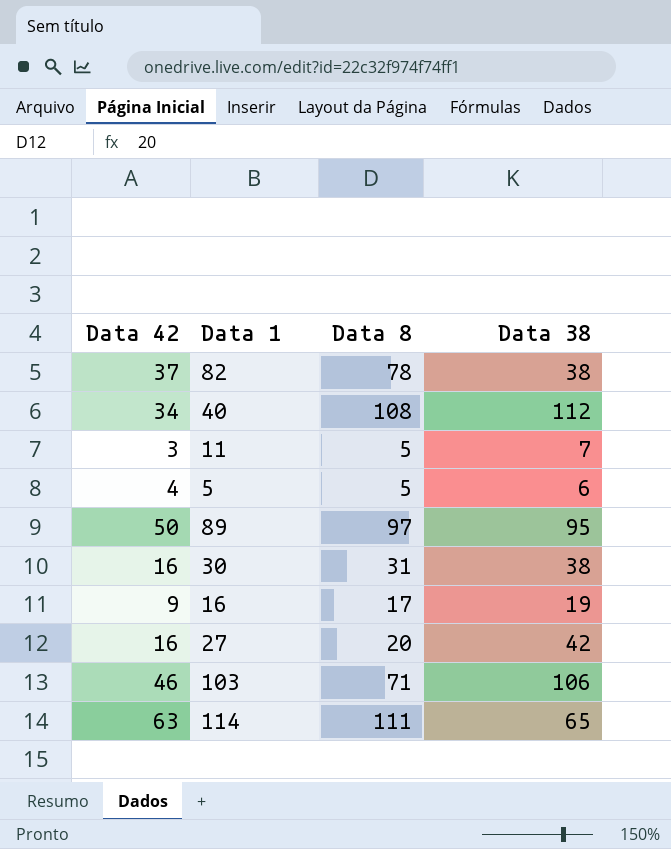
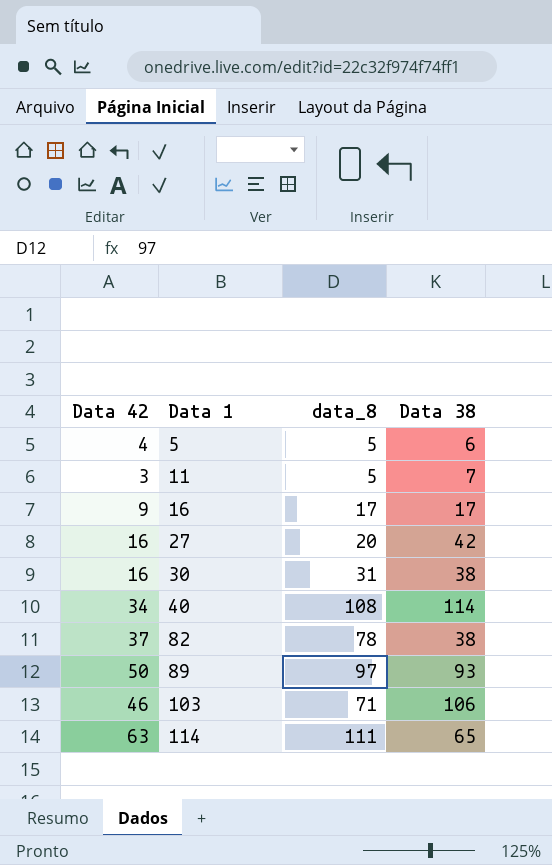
row order: none -> Data 1 ascending
column name: Data 8 -> data_8
16 | Data 38: 19 -> 17
40 | Data 38: 112 -> 114
89 | Data 38: 95 -> 93

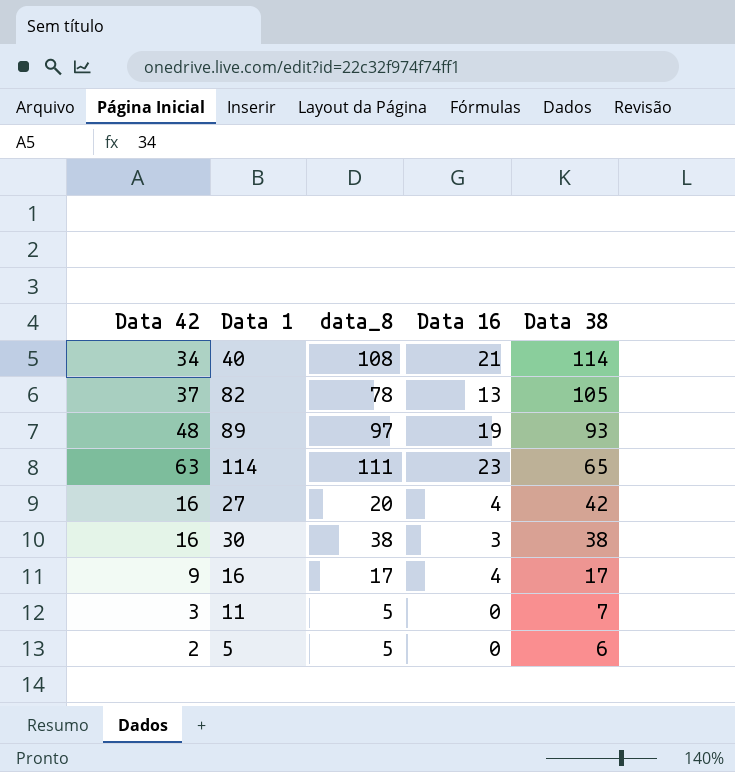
row order: Data 1 ascending -> Data 38 descending
column Data 16 | position: none -> 4
row 103: 46 | 71 | 106 -> none
82 | Data 38: 38 -> 105
89 | Data 42: 50 -> 48
30 | data_8: 31 -> 38
5 | Data 42: 4 -> 2

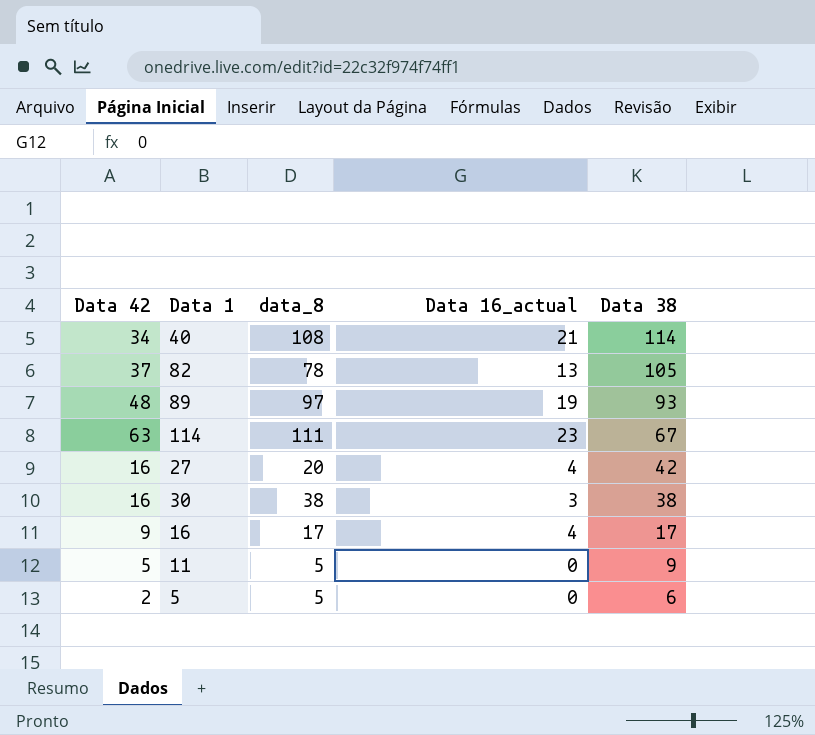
column name: Data 16 -> Data 16_actual
114 | Data 38: 65 -> 67
11 | Data 42: 3 -> 5
11 | Data 38: 7 -> 9

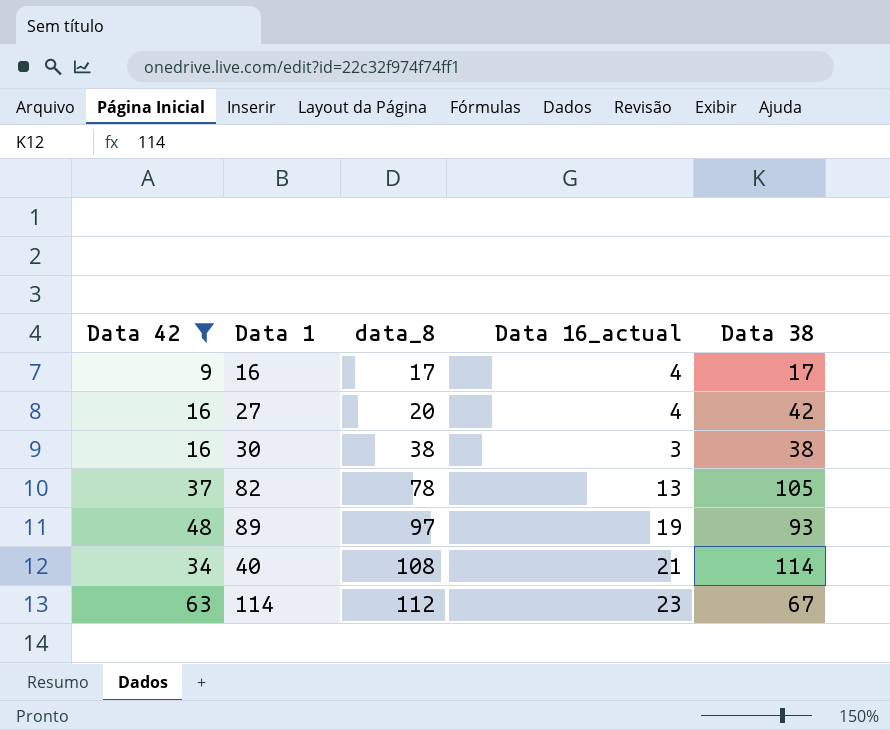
filter: none -> Data 42 >= 9
row order: Data 38 descending -> data_8 ascending
114 | data_8: 111 -> 112

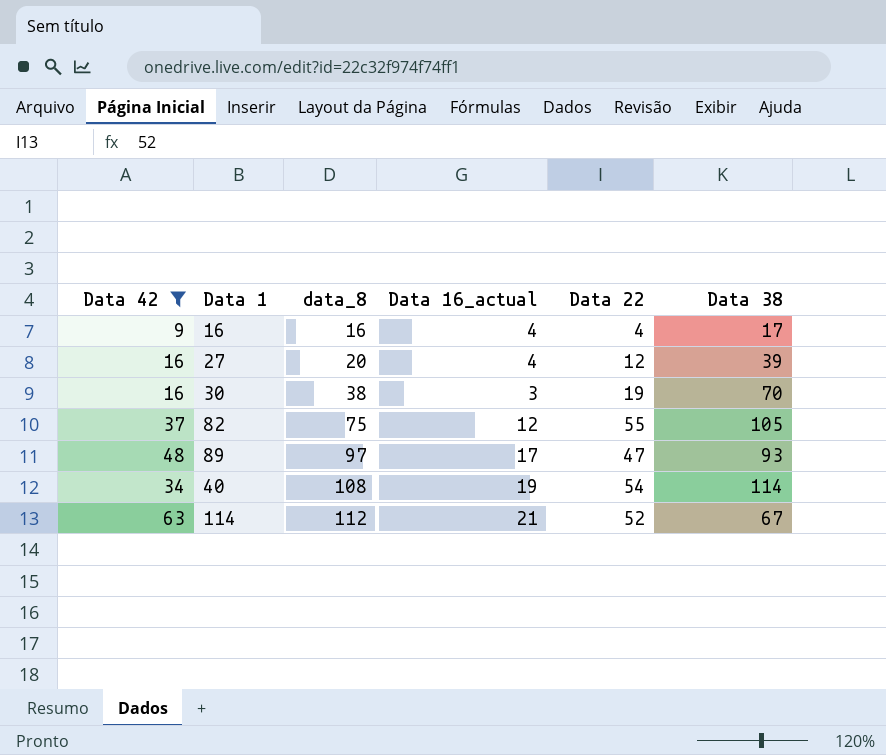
column Data 22 | position: none -> 5
16 | data_8: 17 -> 16
27 | Data 38: 42 -> 39
30 | Data 38: 38 -> 70
82 | data_8: 78 -> 75
82 | Data 16_actual: 13 -> 12
89 | Data 16_actual: 19 -> 17
40 | Data 16_actual: 21 -> 19
114 | Data 16_actual: 23 -> 21

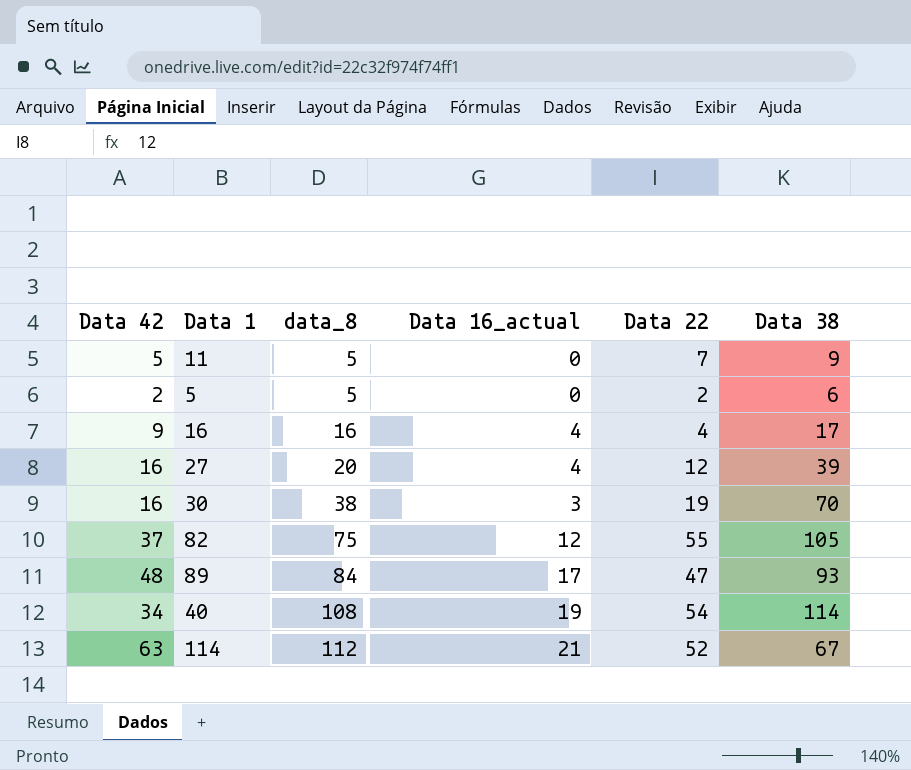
filter: Data 42 >= 9 -> none
89 | data_8: 97 -> 84

